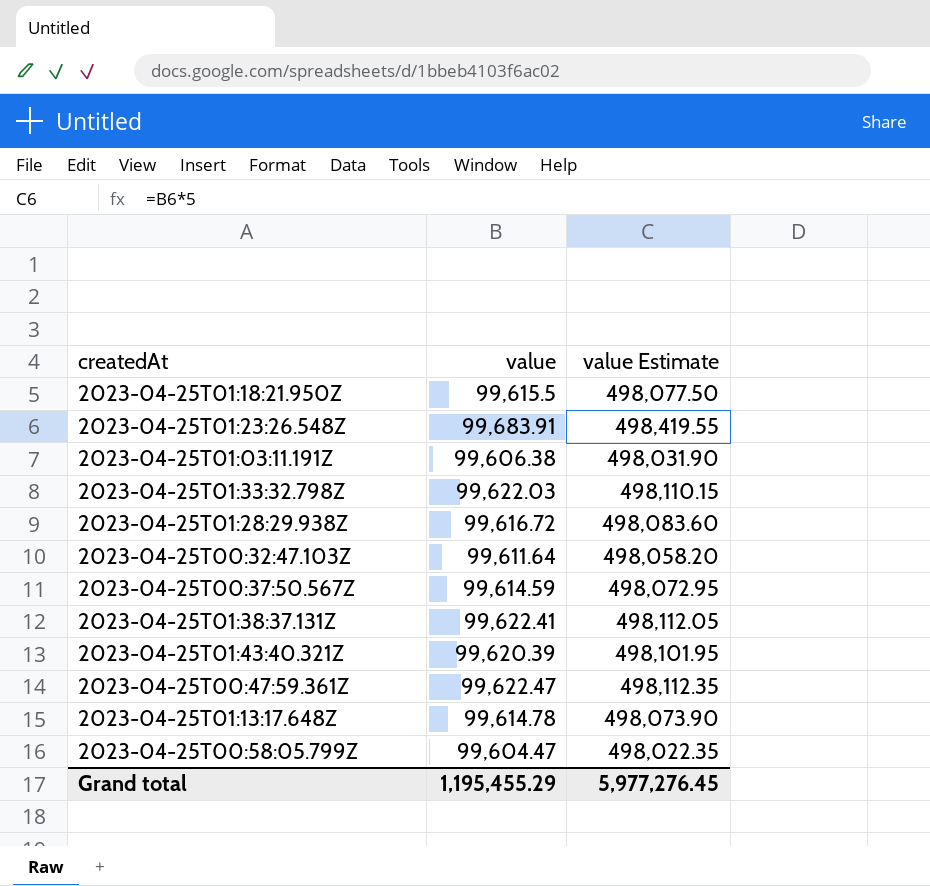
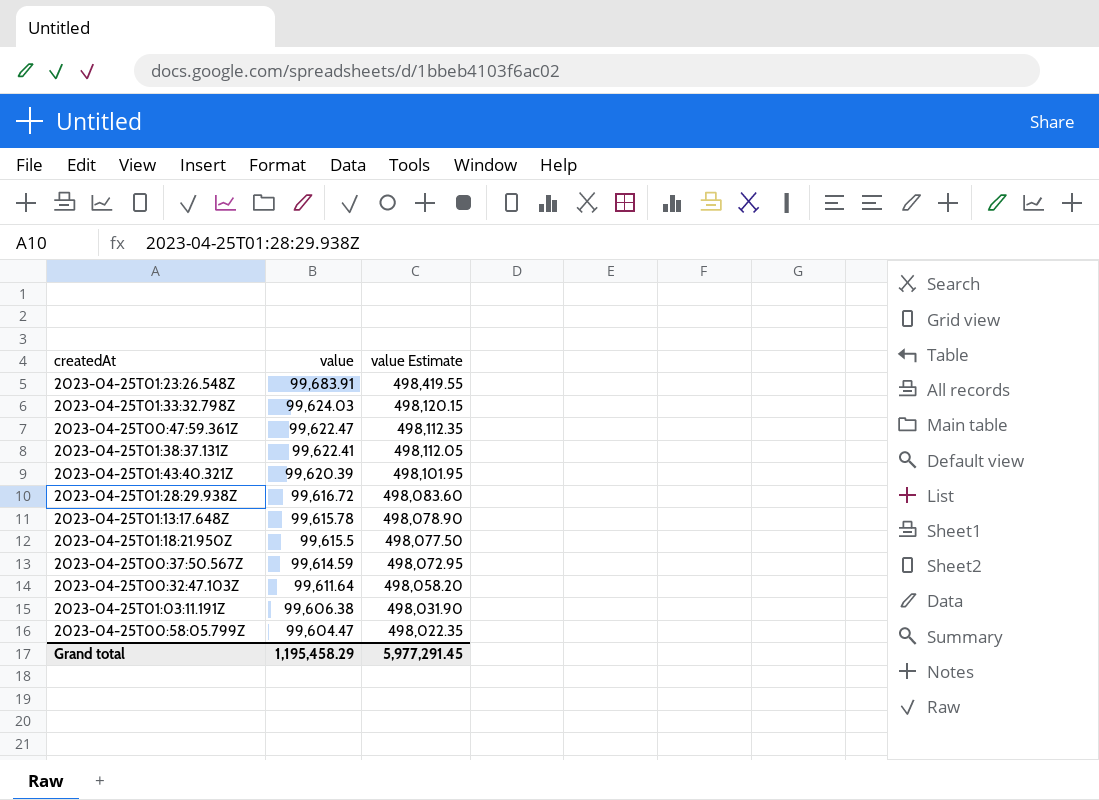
row order: none -> value descending
2023-04-25T01:33:32.798Z | value: 99,622.03 -> 99,624.03
2023-04-25T01:33:32.798Z | value Estimate: 498,110.15 -> 498,120.15
2023-04-25T01:13:17.648Z | value: 99,614.78 -> 99,615.78
2023-04-25T01:13:17.648Z | value Estimate: 498,073.90 -> 498,078.90
Grand total | value: 1,195,455.29 -> 1,195,458.29
Grand total | value Estimate: 5,977,276.45 -> 5,977,291.45

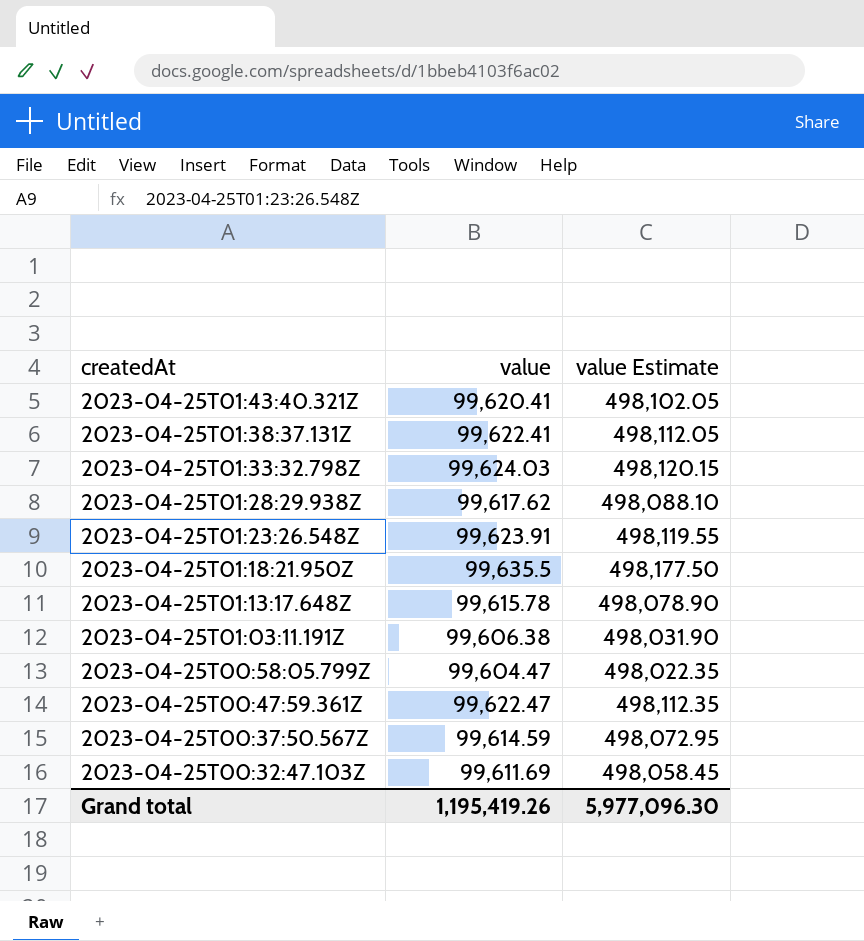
row order: value descending -> createdAt descending
2023-04-25T01:43:40.321Z | value: 99,620.39 -> 99,620.41
2023-04-25T01:43:40.321Z | value Estimate: 498,101.95 -> 498,102.05
2023-04-25T01:28:29.938Z | value: 99,616.72 -> 99,617.62
2023-04-25T01:28:29.938Z | value Estimate: 498,083.60 -> 498,088.10
2023-04-25T01:23:26.548Z | value: 99,683.91 -> 99,623.91
2023-04-25T01:23:26.548Z | value Estimate: 498,419.55 -> 498,119.55
2023-04-25T01:18:21.950Z | value: 99,615.5 -> 99,635.5
2023-04-25T01:18:21.950Z | value Estimate: 498,077.50 -> 498,177.50
2023-04-25T00:32:47.103Z | value: 99,611.64 -> 99,611.69
2023-04-25T00:32:47.103Z | value Estimate: 498,058.20 -> 498,058.45
Grand total | value: 1,195,458.29 -> 1,195,419.26
Grand total | value Estimate: 5,977,291.45 -> 5,977,096.30

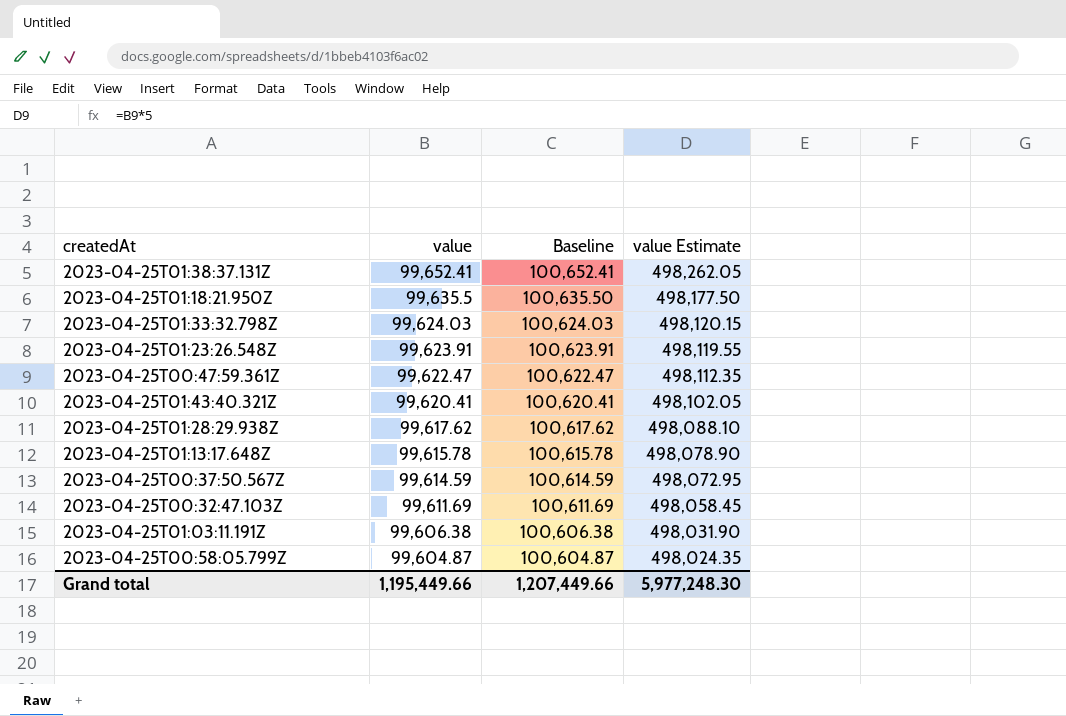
row order: createdAt descending -> value descending
column Baseline | formula: none -> [value] + 1000
2023-04-25T01:38:37.131Z | value: 99,622.41 -> 99,652.41
2023-04-25T01:38:37.131Z | value Estimate: 498,112.05 -> 498,262.05
2023-04-25T00:58:05.799Z | value: 99,604.47 -> 99,604.87
2023-04-25T00:58:05.799Z | value Estimate: 498,022.35 -> 498,024.35
Grand total | value: 1,195,419.26 -> 1,195,449.66
Grand total | value Estimate: 5,977,096.30 -> 5,977,248.30

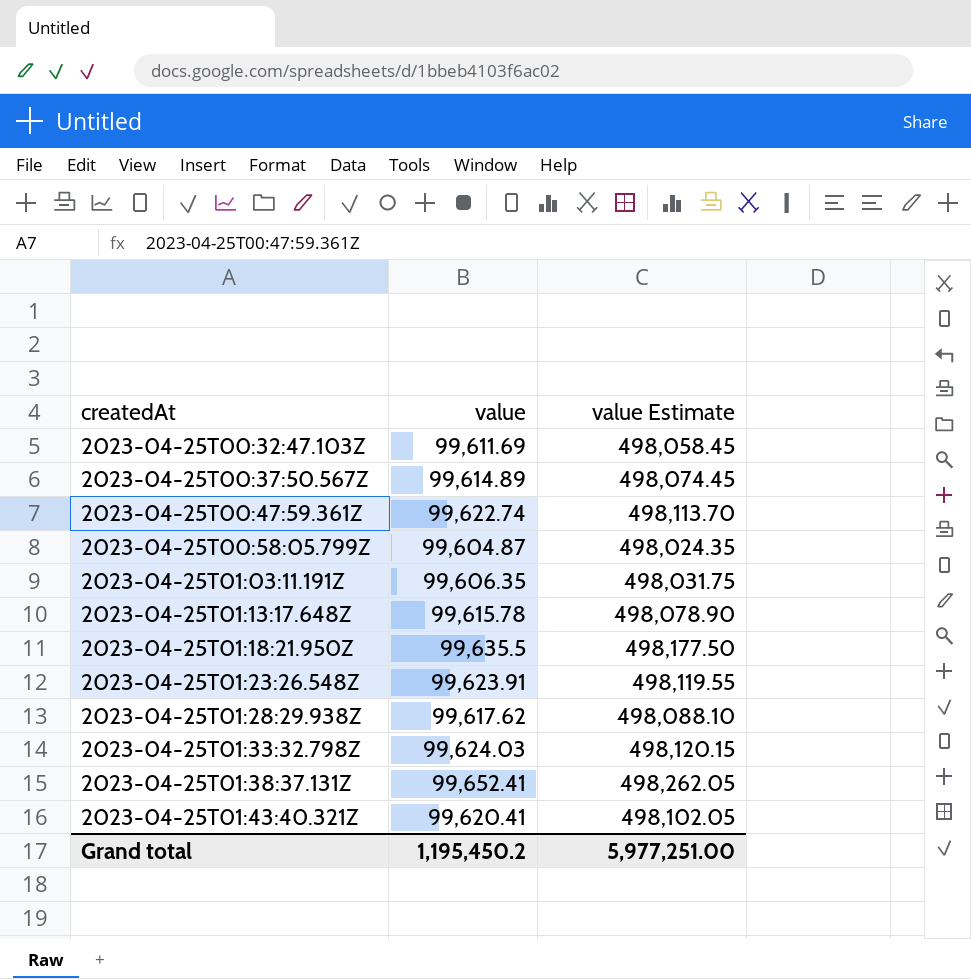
row order: value descending -> createdAt ascending
column Baseline | formula: [value] + 1000 -> none
2023-04-25T00:37:50.567Z | value: 99,614.59 -> 99,614.89
2023-04-25T00:37:50.567Z | value Estimate: 498,072.95 -> 498,074.45
2023-04-25T00:47:59.361Z | value: 99,622.47 -> 99,622.74
2023-04-25T00:47:59.361Z | value Estimate: 498,112.35 -> 498,113.70
2023-04-25T01:03:11.191Z | value: 99,606.38 -> 99,606.35
2023-04-25T01:03:11.191Z | value Estimate: 498,031.90 -> 498,031.75
Grand total | value: 1,195,449.66 -> 1,195,450.2
Grand total | value Estimate: 5,977,248.30 -> 5,977,251.00

